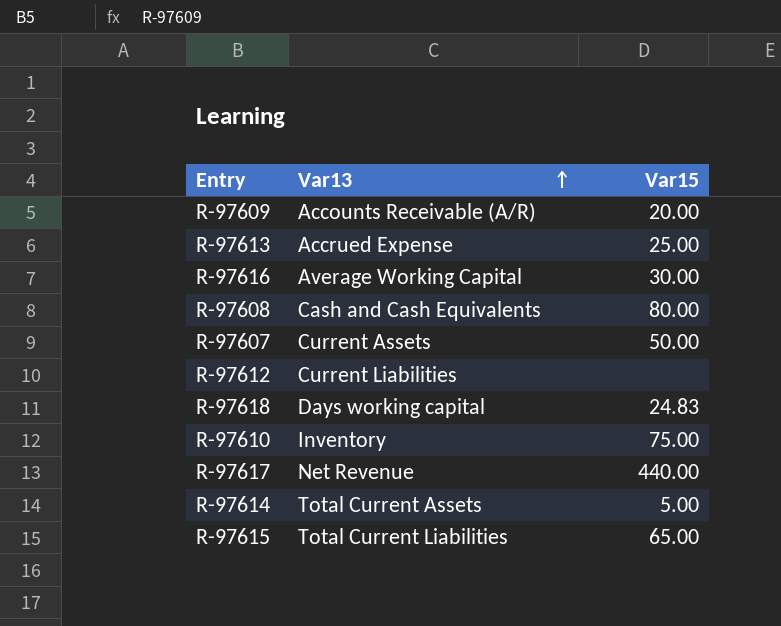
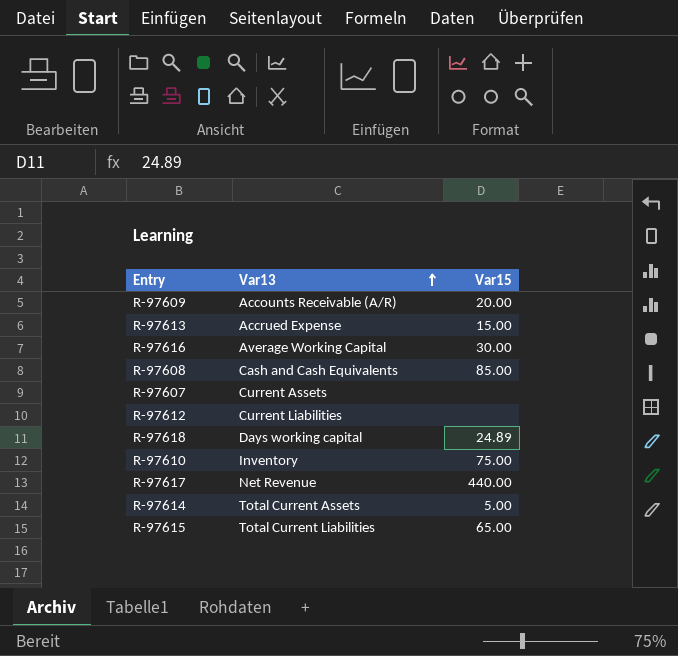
R-97613 | Var15: 25.00 -> 15.00
R-97608 | Var15: 80.00 -> 85.00
R-97607 | Var15: 50.00 -> none
R-97618 | Var15: 24.83 -> 24.89

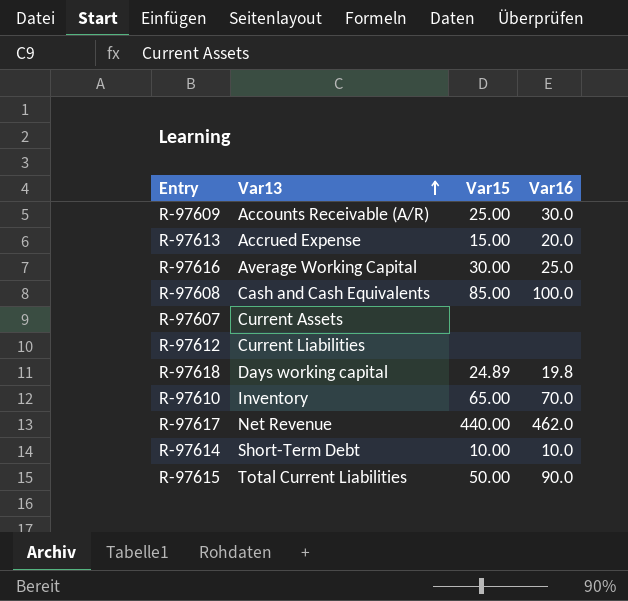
column Var16 | position: none -> 4
R-97609 | Var15: 20.00 -> 25.00
R-97610 | Var15: 75.00 -> 65.00
R-97614 | Var13: Total Current Assets -> Short-Term Debt
R-97614 | Var15: 5.00 -> 10.00
R-97615 | Var15: 65.00 -> 50.00

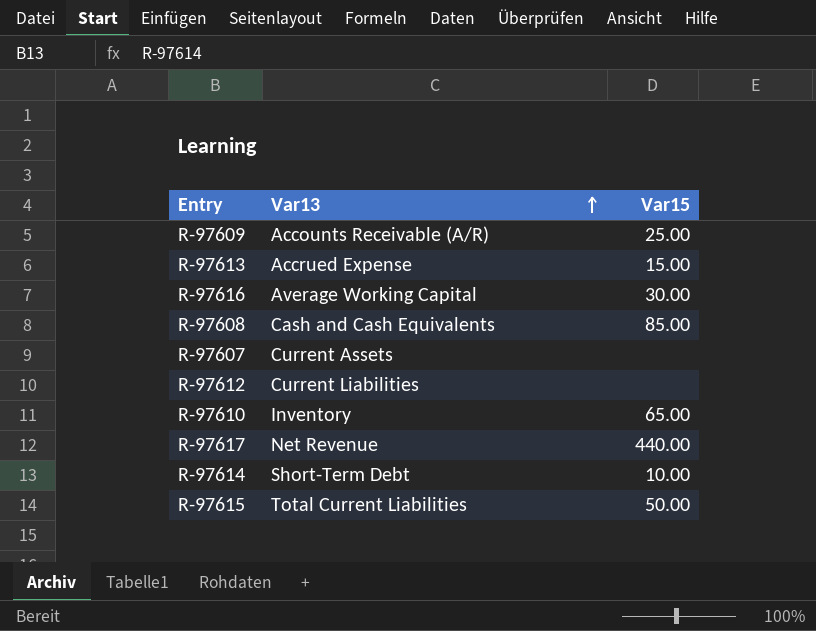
column Var16 | position: 4 -> none
row R-97618: Days working capital | 24.89 | 19.8 -> none

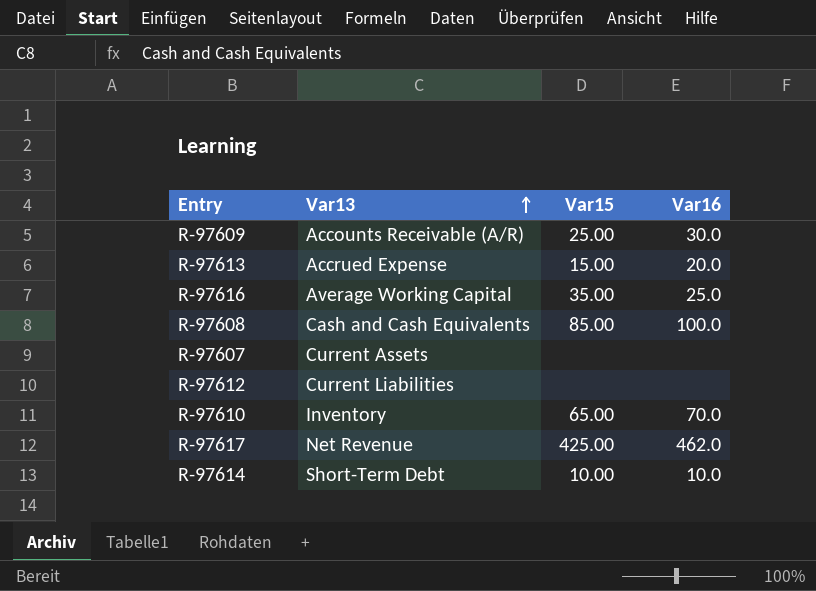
column Var16 | position: none -> 4
row R-97615: Total Current Liabilities | 50.00 -> none
R-97616 | Var15: 30.00 -> 35.00
R-97617 | Var15: 440.00 -> 425.00

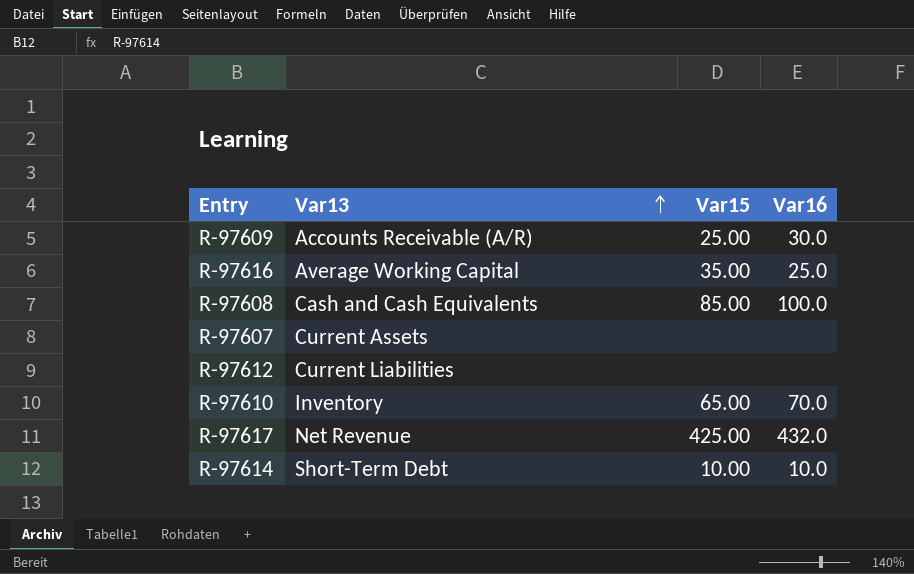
row R-97613: Accrued Expense | 15.00 | 20.0 -> none
R-97617 | Var16: 462.0 -> 432.0

